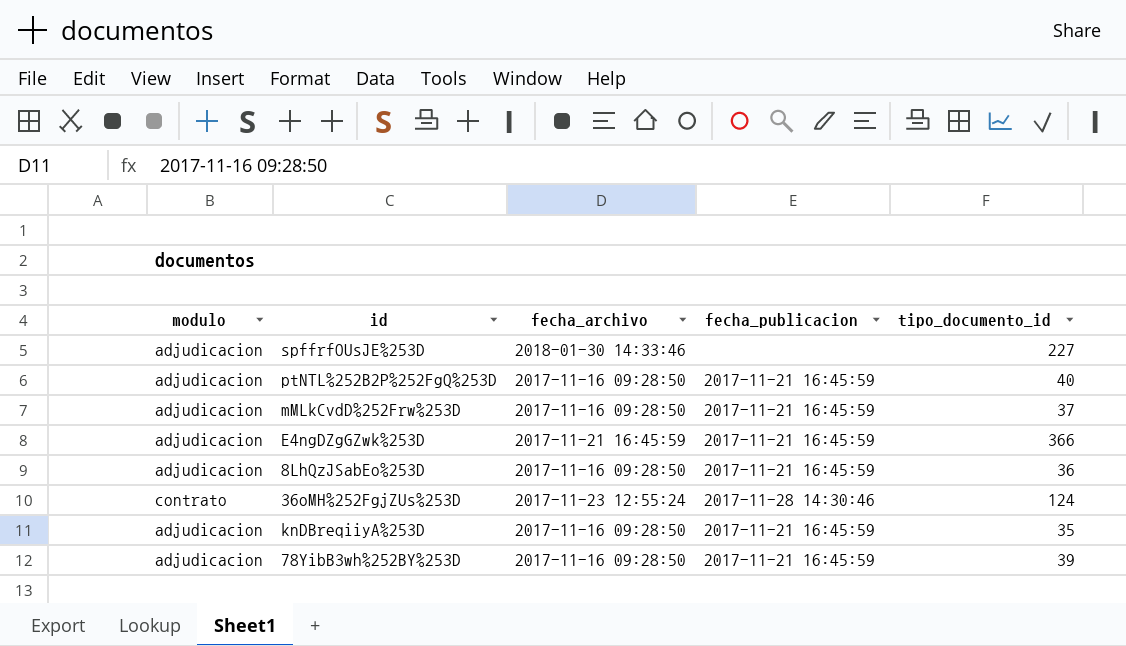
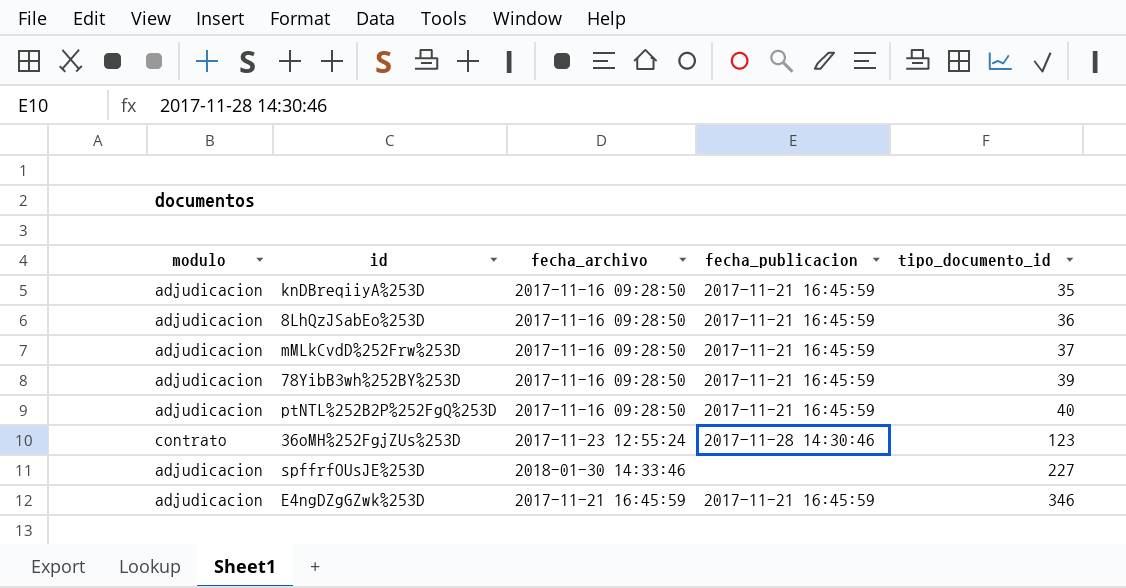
row order: none -> tipo_documento_id ascending
36oMH%252FgjZUs%253D | tipo_documento_id: 124 -> 123
E4ngDZgGZwk%253D | tipo_documento_id: 366 -> 346

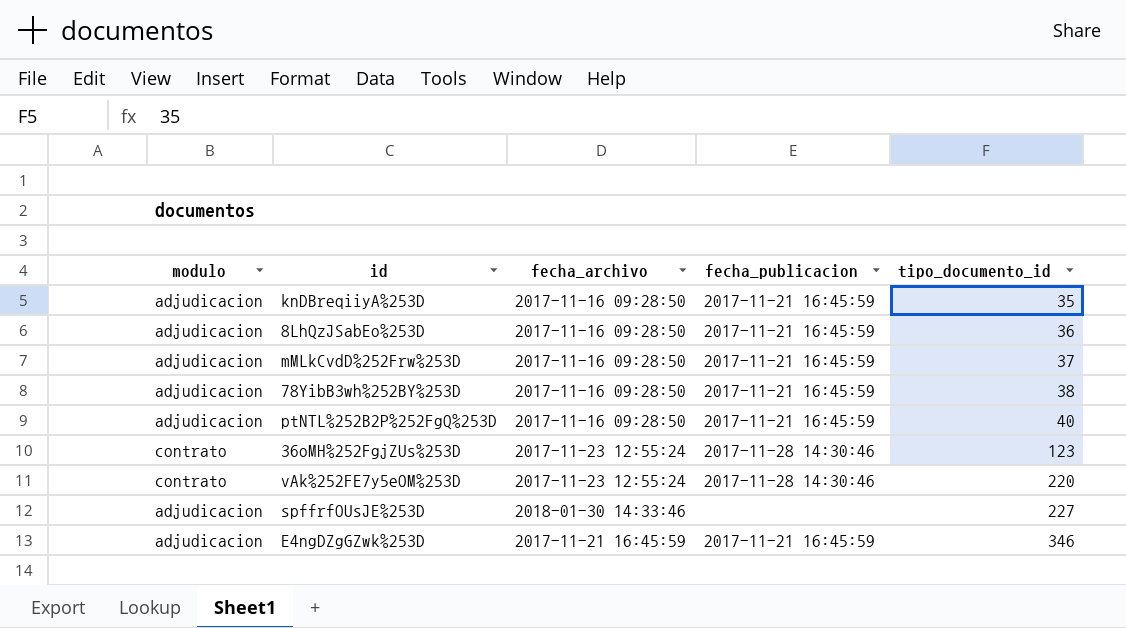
78YibB3wh%252BY%253D | tipo_documento_id: 39 -> 38
row vAk%252FE7y5eOM%253D: none -> contrato | 2017-11-23 12:55:24 | 2017-11-28 14:30:46 | 220

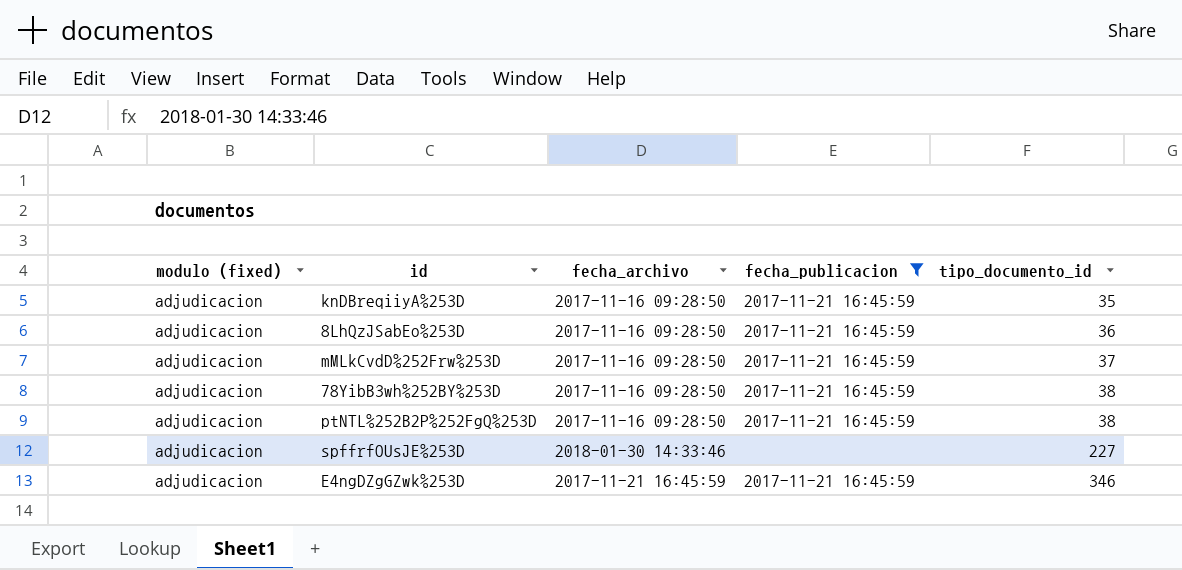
filter: none -> fecha_publicacion != 2017-11-28 14:30:46
column name: modulo -> modulo (fixed)
ptNTL%252B2P%252FgQ%253D | tipo_documento_id: 40 -> 38

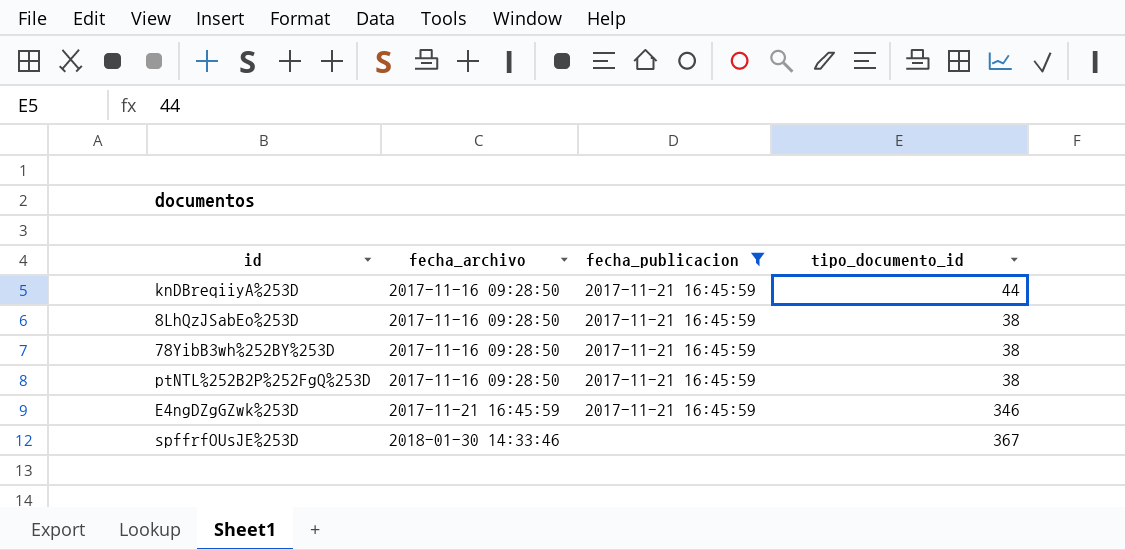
row order: tipo_documento_id ascending -> fecha_archivo ascending
column modulo (fixed) | position: 1 -> none
row mMLkCvdD%252Frw%253D: adjudicacion | 2017-11-16 09:28:50 | 2017-11-21 16:45:59 | 37 -> none
knDBreqiiyA%253D | tipo_documento_id: 35 -> 44
8LhQzJSabEo%253D | tipo_documento_id: 36 -> 38
spffrfOUsJE%253D | tipo_documento_id: 227 -> 367

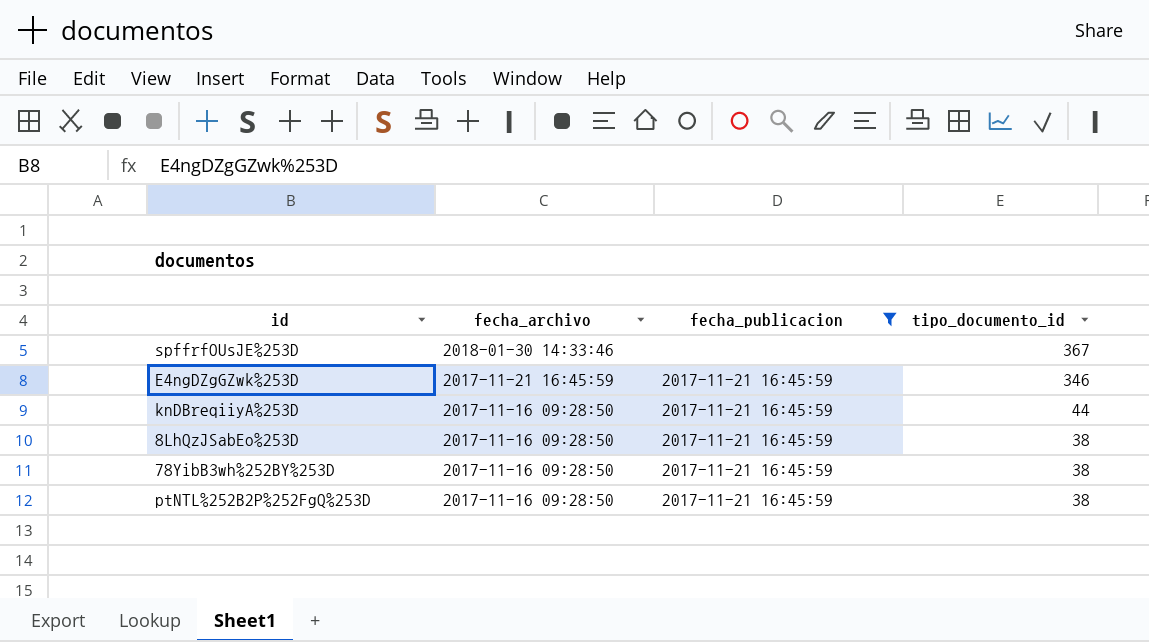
row order: fecha_archivo ascending -> fecha_archivo descending

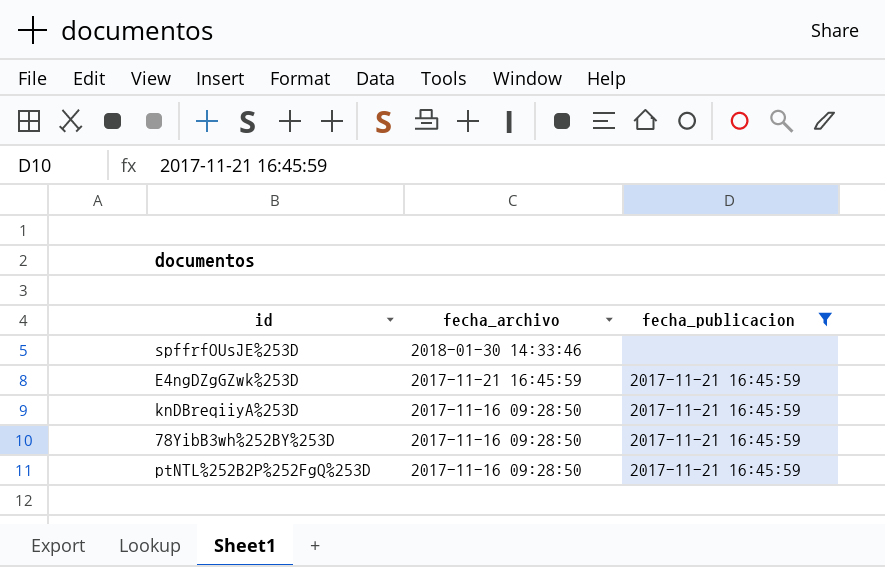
column tipo_documento_id | position: 4 -> none
row 8LhQzJSabEo%253D: 2017-11-16 09:28:50 | 2017-11-21 16:45:59 | 38 -> none

